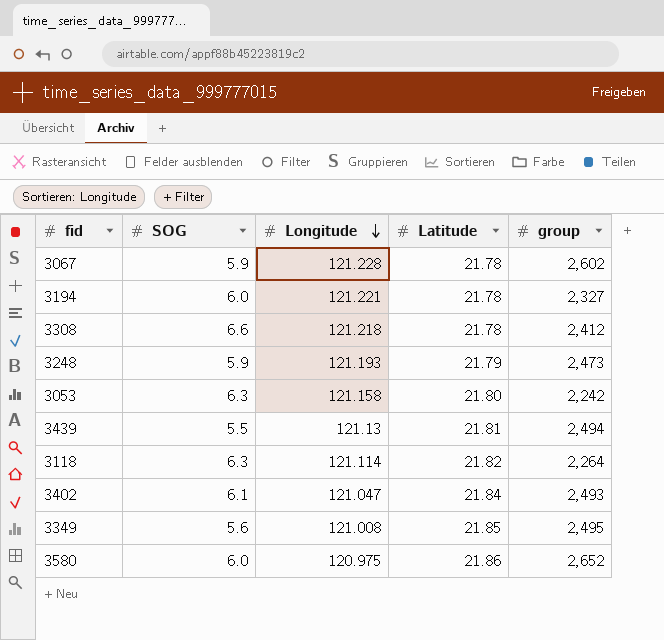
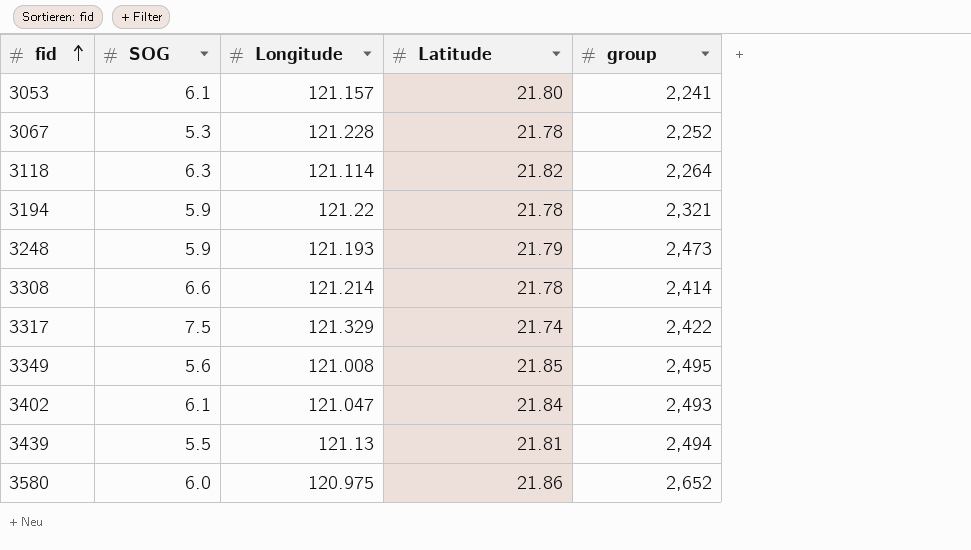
row order: Longitude descending -> fid ascending
3053 | SOG: 6.3 -> 6.1
3053 | Longitude: 121.158 -> 121.157
3053 | group: 2,242 -> 2,241
3067 | SOG: 5.9 -> 5.3
3067 | group: 2,602 -> 2,252
3194 | SOG: 6.0 -> 5.9
3194 | Longitude: 121.221 -> 121.22
3194 | group: 2,327 -> 2,321
3308 | Longitude: 121.218 -> 121.214
3308 | group: 2,412 -> 2,414
row 3317: none -> 7.5 | 121.329 | 21.74 | 2,422

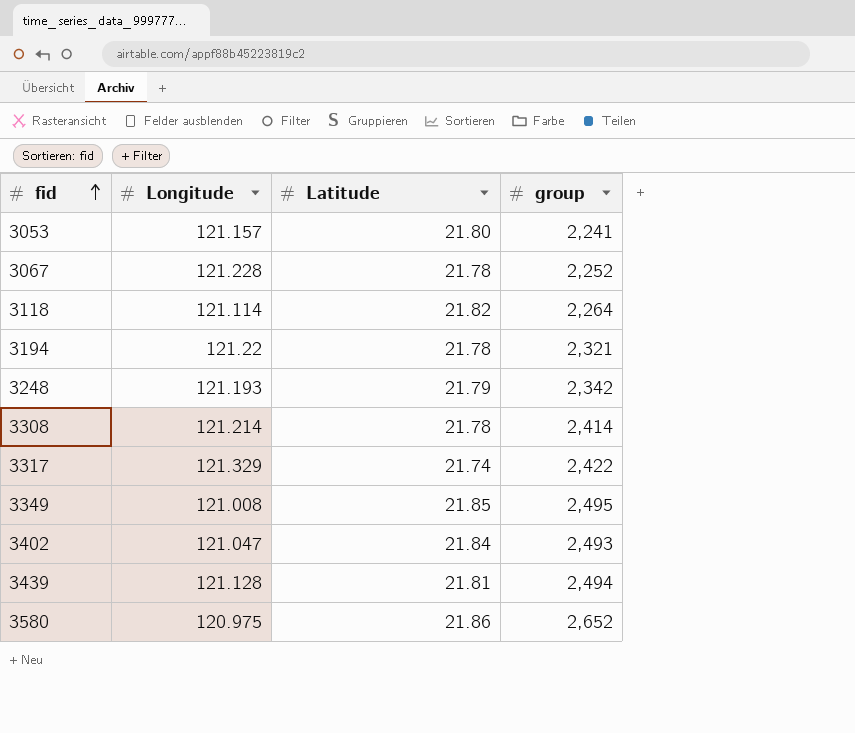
column SOG | position: 2 -> none
3248 | group: 2,473 -> 2,342
3439 | Longitude: 121.13 -> 121.128

